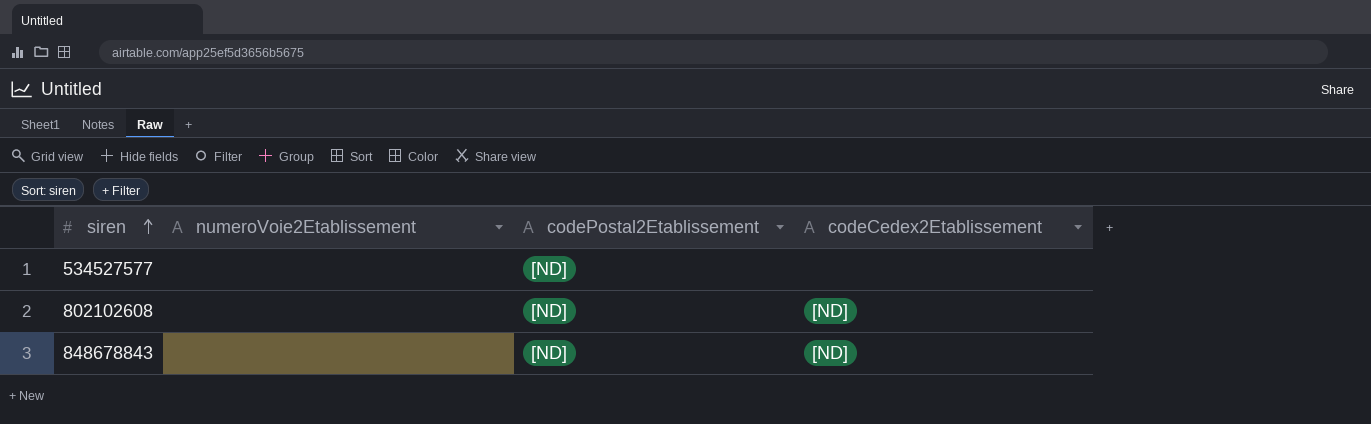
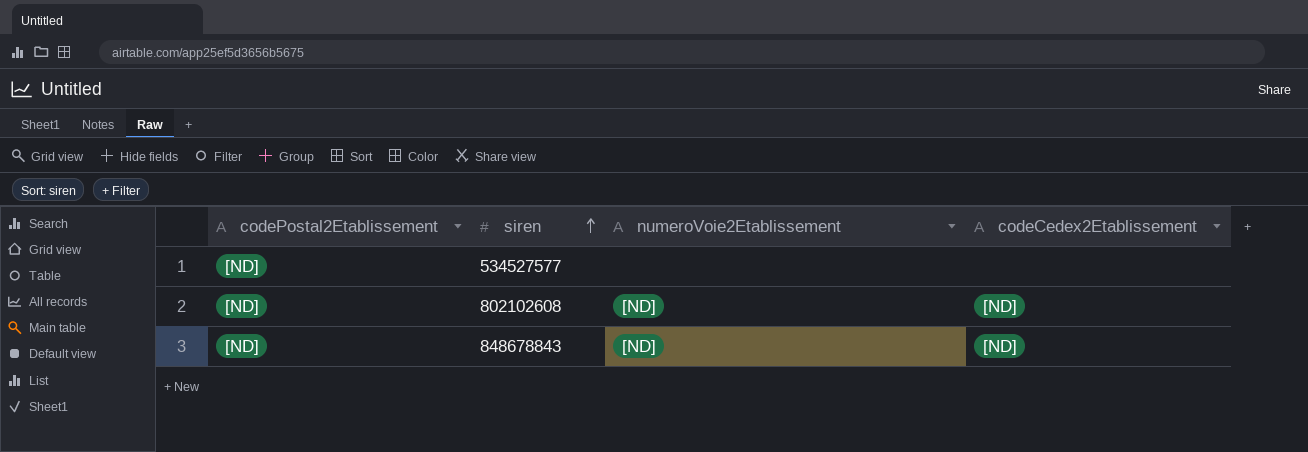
column codePostal2Etablissement | position: 3 -> 1
802102608 | numeroVoie2Etablissement: none -> [ND]
848678843 | numeroVoie2Etablissement: none -> [ND]

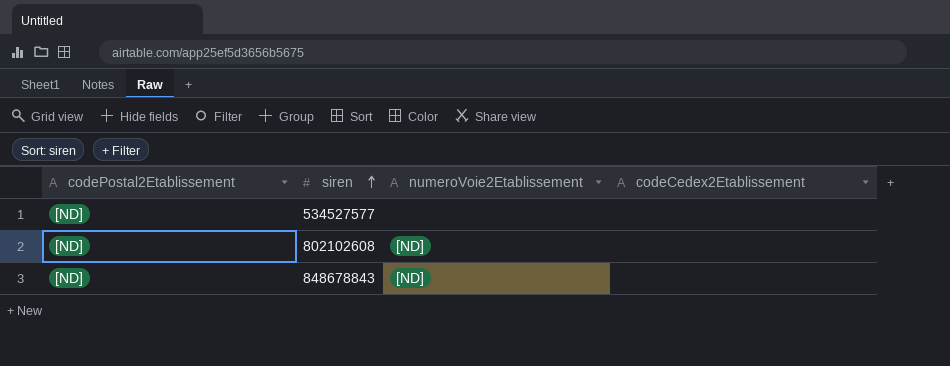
802102608 | codeCedex2Etablissement: [ND] -> none
848678843 | codeCedex2Etablissement: [ND] -> none

